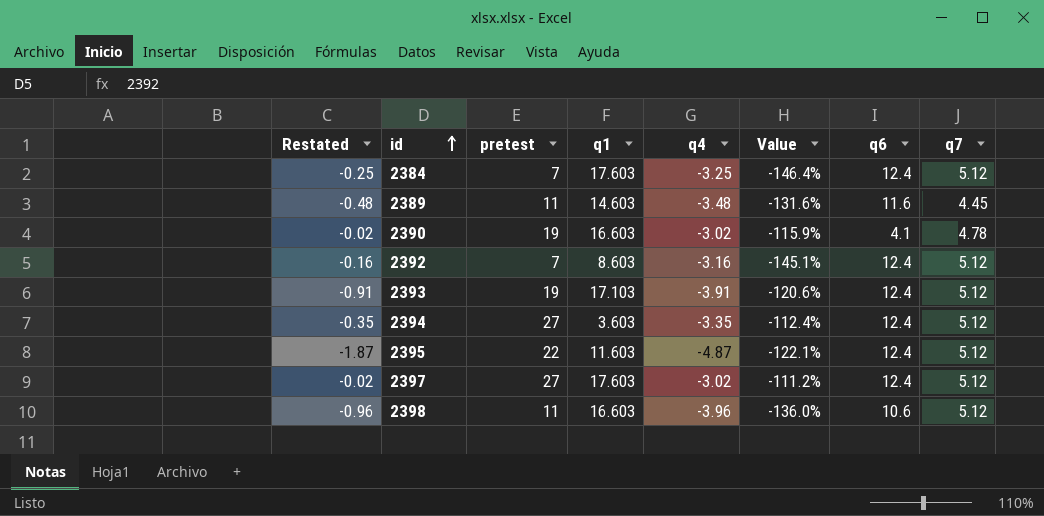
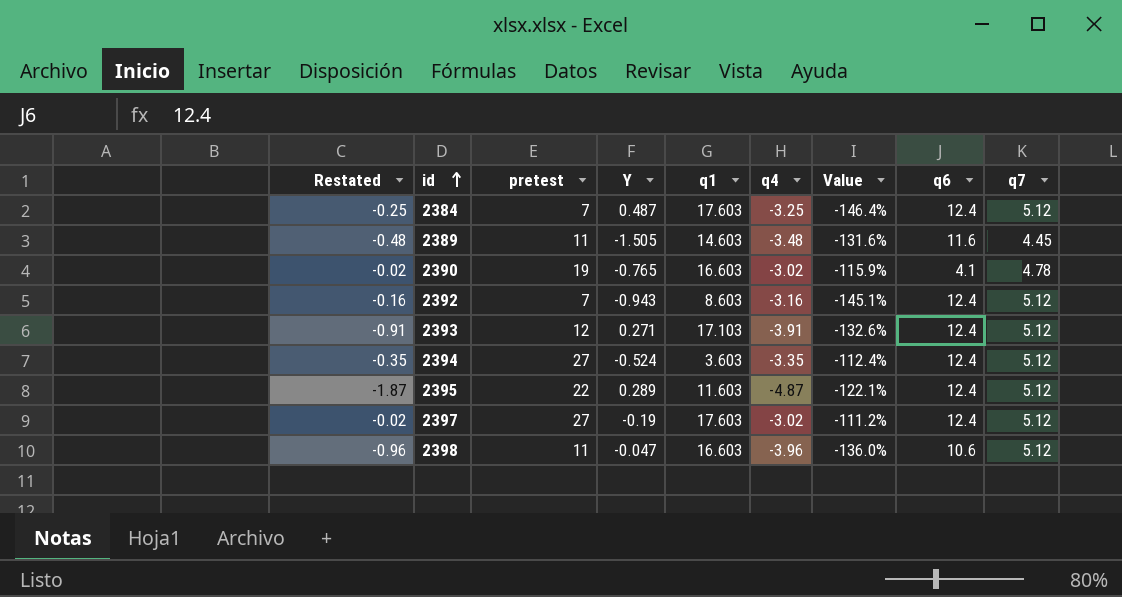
column Y | position: none -> 4
2393 | pretest: 19 -> 12
2393 | Value: -120.6% -> -132.6%

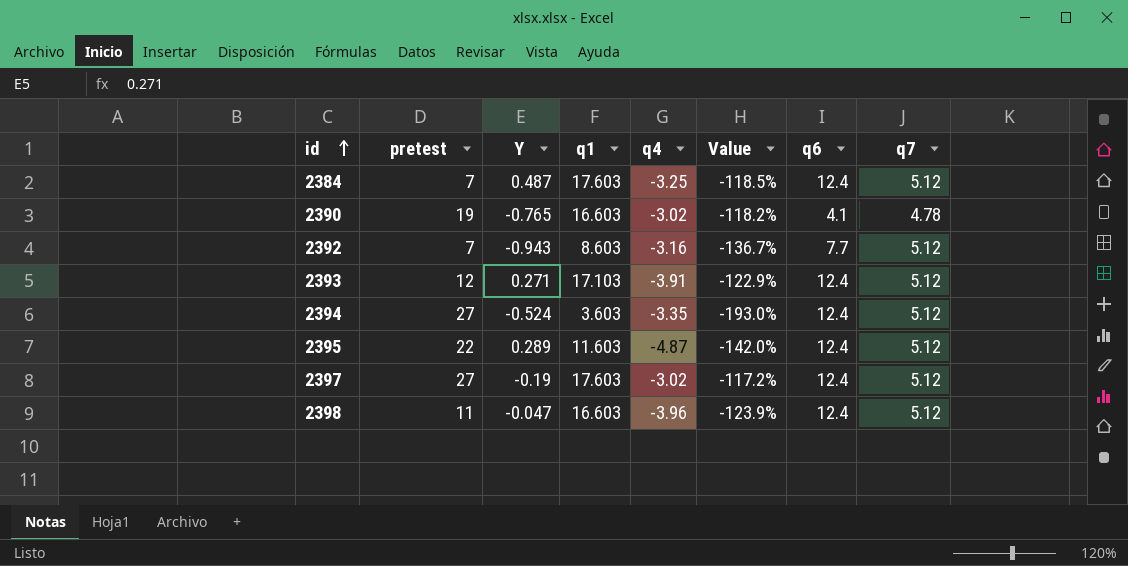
column Restated | formula: [q4] + 3 -> none
column Value | formula: ([q4] - [pretest]) / [pretest] -> ([q4] - [q1]) / [q1]
row 2389: -0.48 | 11 | -1.505 | 14.603 | -3.48 | -131.6% | 11.6 | 4.45 -> none
2392 | q6: 12.4 -> 7.7
2398 | q6: 10.6 -> 12.4

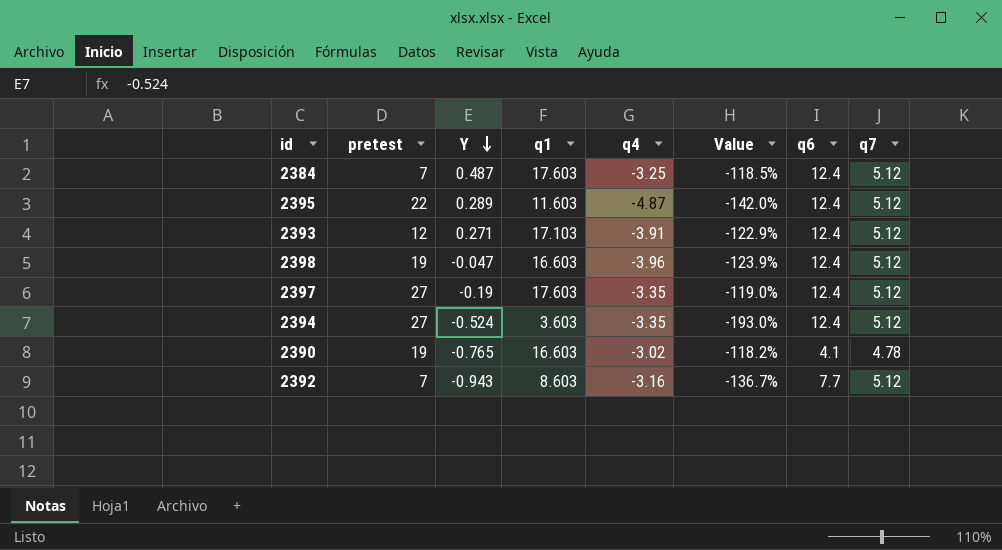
row order: id ascending -> Y descending
2398 | pretest: 11 -> 19
2397 | q4: -3.02 -> -3.35
2397 | Value: -117.2% -> -119.0%

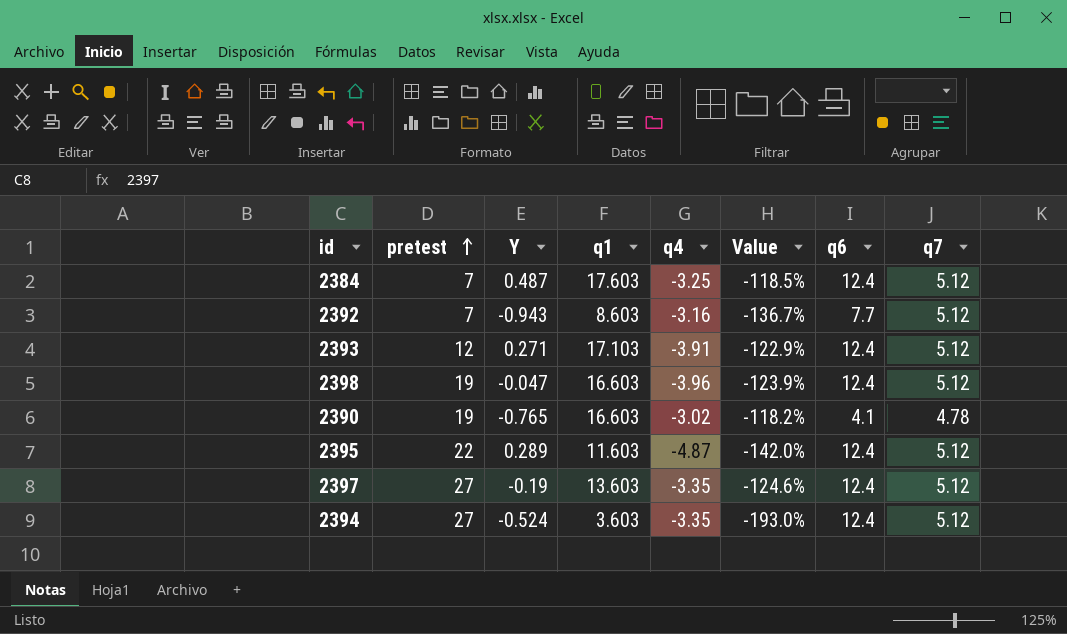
row order: Y descending -> pretest ascending
2397 | q1: 17.603 -> 13.603
2397 | Value: -119.0% -> -124.6%

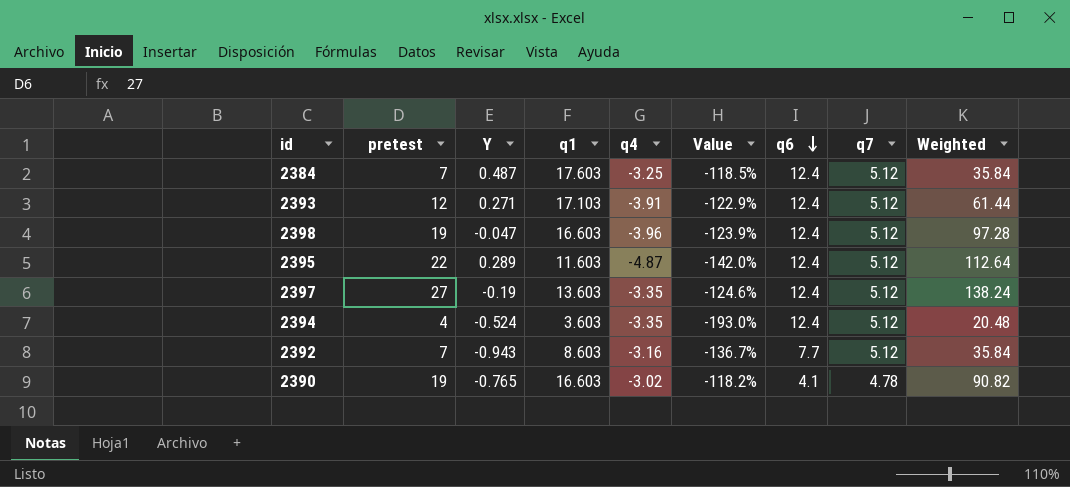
row order: pretest ascending -> q6 descending
column Weighted | formula: none -> [pretest] * [q7]
2394 | pretest: 27 -> 4

